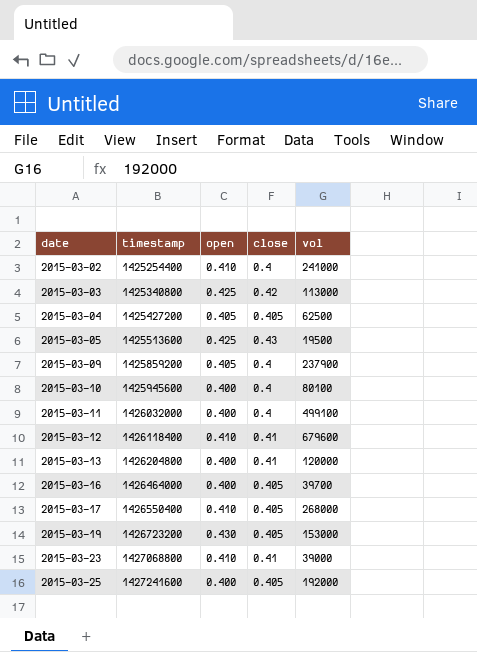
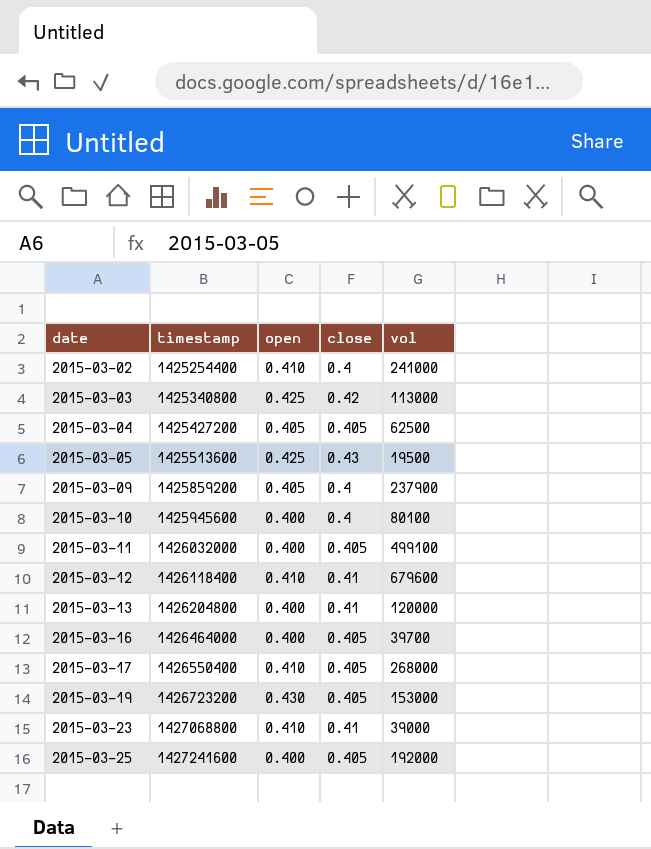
2015-03-11 | close: 0.4 -> 0.405

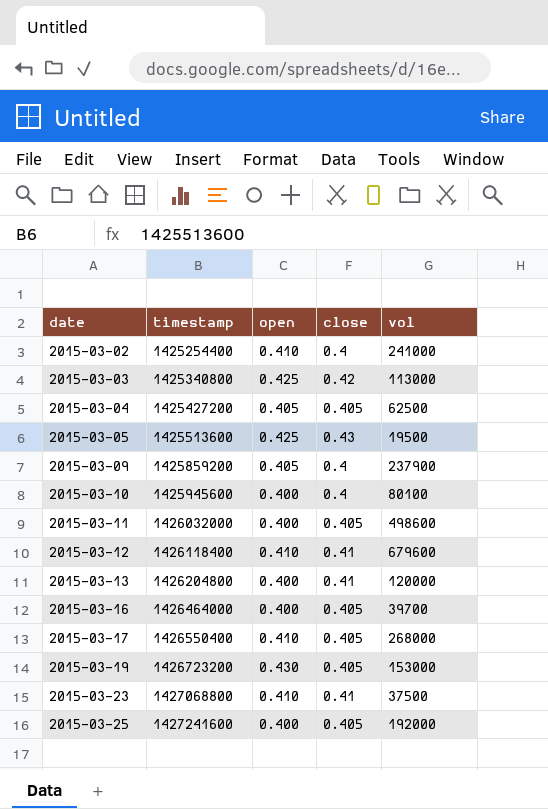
2015-03-11 | vol: 499100 -> 498600
2015-03-23 | vol: 39000 -> 37500

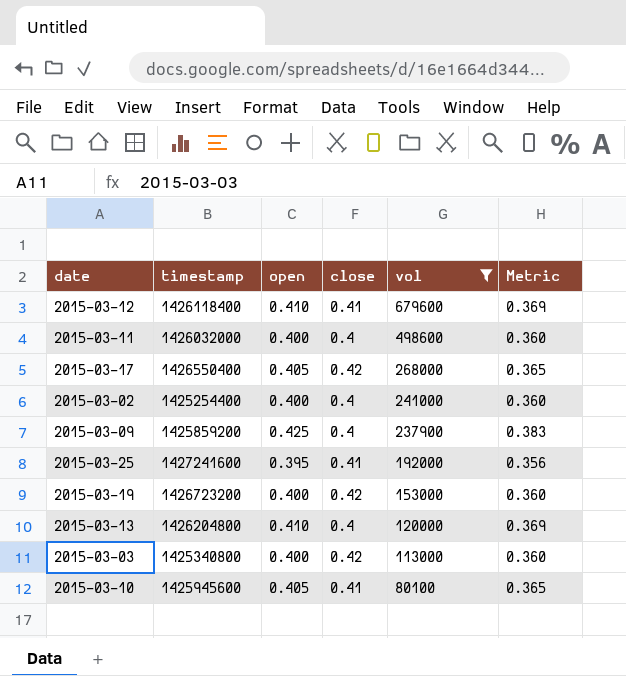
filter: none -> vol >= 80100
row order: date ascending -> vol descending
column Metric | formula: none -> [open] * 0.9
2015-03-11 | close: 0.405 -> 0.4
2015-03-17 | open: 0.410 -> 0.405
2015-03-17 | close: 0.405 -> 0.42
2015-03-02 | open: 0.410 -> 0.400
2015-03-09 | open: 0.405 -> 0.425
2015-03-25 | open: 0.400 -> 0.395
2015-03-25 | close: 0.405 -> 0.41
2015-03-19 | open: 0.430 -> 0.400
2015-03-19 | close: 0.405 -> 0.42
2015-03-13 | open: 0.400 -> 0.410
2015-03-13 | close: 0.41 -> 0.4
2015-03-03 | open: 0.425 -> 0.400
2015-03-10 | open: 0.400 -> 0.405
2015-03-10 | close: 0.4 -> 0.41

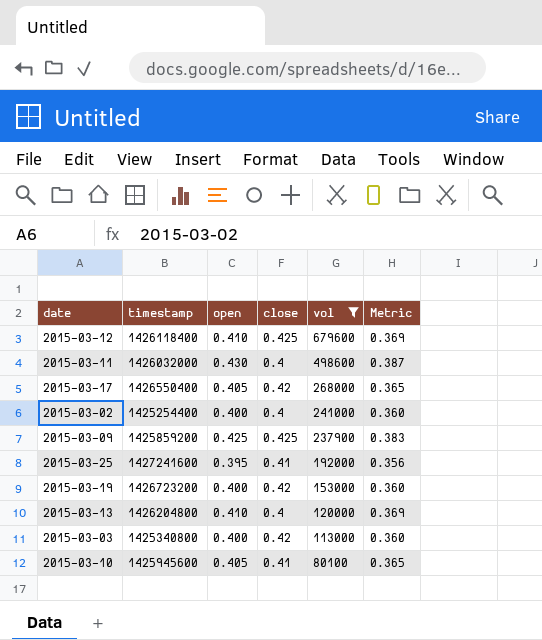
2015-03-12 | close: 0.41 -> 0.425
2015-03-11 | open: 0.400 -> 0.430
2015-03-11 | Metric: 0.360 -> 0.387
2015-03-09 | close: 0.4 -> 0.425

